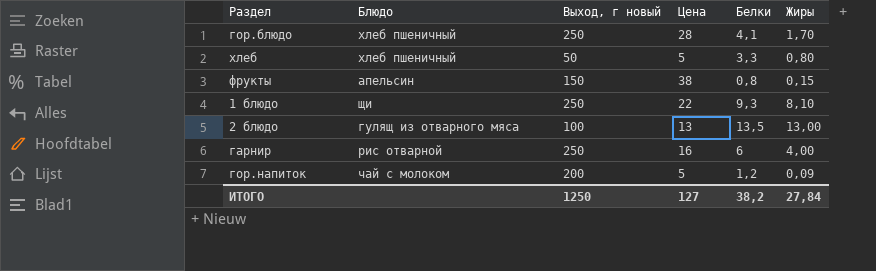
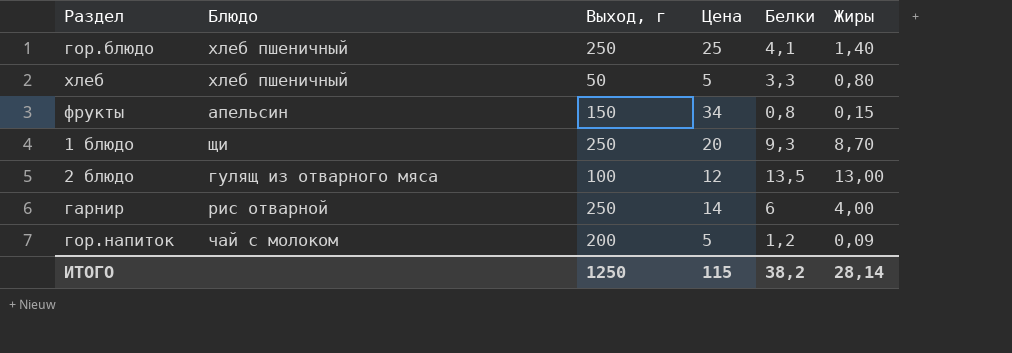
column name: Выход, г новый -> Выход, г
гор.блюдо | Цена: 28 -> 25
гор.блюдо | Жиры: 1,70 -> 1,40
фрукты | Цена: 38 -> 34
1 блюдо | Цена: 22 -> 20
1 блюдо | Жиры: 8,10 -> 8,70
2 блюдо | Цена: 13 -> 12
гарнир | Цена: 16 -> 14
ИТОГО | Цена: 127 -> 115
ИТОГО | Жиры: 27,84 -> 28,14

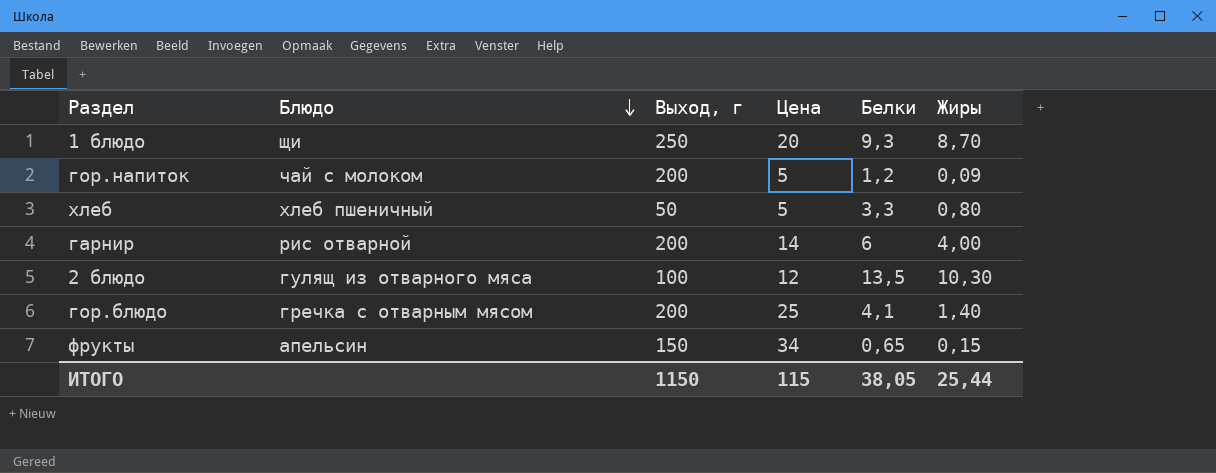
row order: none -> Блюдо descending
гарнир | Выход, г: 250 -> 200
2 блюдо | Жиры: 13,00 -> 10,30
гор.блюдо | Блюдо: хлеб пшеничный -> гречка с отварным мясом
гор.блюдо | Выход, г: 250 -> 200
фрукты | Белки: 0,8 -> 0,65
ИТОГО | Выход, г: 1250 -> 1150
ИТОГО | Белки: 38,2 -> 38,05
ИТОГО | Жиры: 28,14 -> 25,44

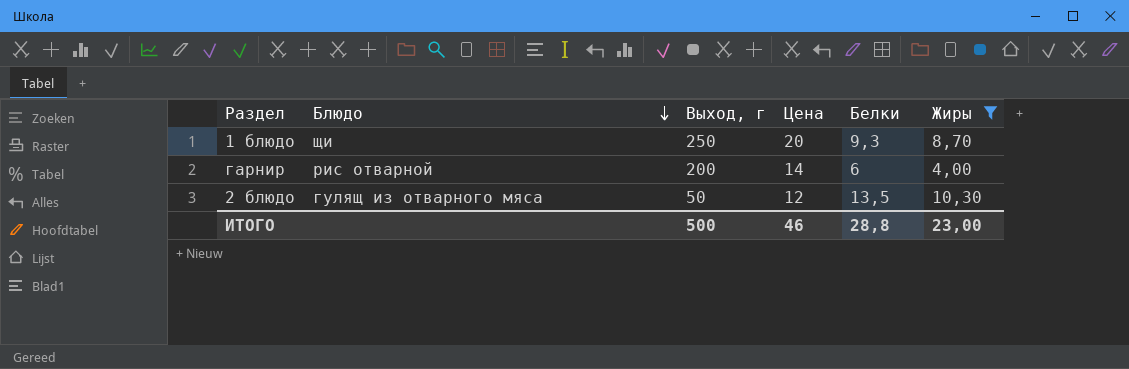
filter: none -> Жиры >= 4,00
2 блюдо | Выход, г: 100 -> 50
ИТОГО | Выход, г: 1150 -> 500
ИТОГО | Цена: 115 -> 46
ИТОГО | Белки: 38,05 -> 28,8
ИТОГО | Жиры: 25,44 -> 23,00

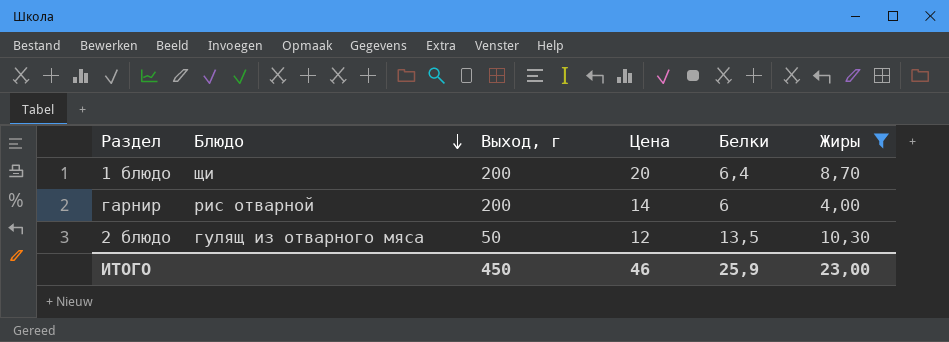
1 блюдо | Выход, г: 250 -> 200
1 блюдо | Белки: 9,3 -> 6,4
ИТОГО | Выход, г: 500 -> 450
ИТОГО | Белки: 28,8 -> 25,9

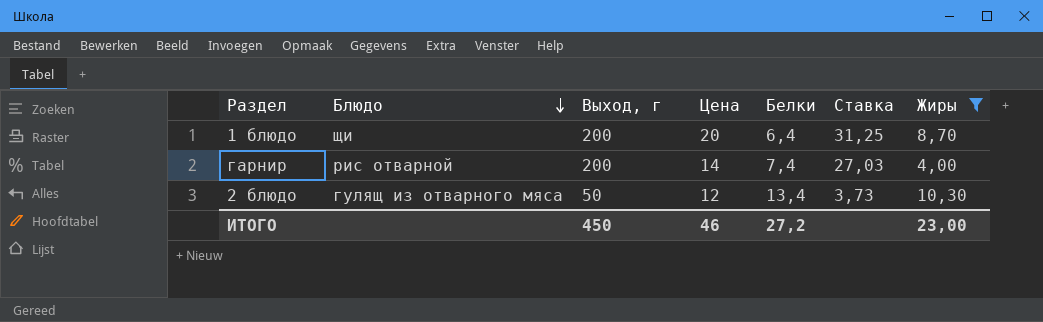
column Ставка | formula: none -> [Выход, г] / [Белки]
гарнир | Белки: 6 -> 7,4
2 блюдо | Белки: 13,5 -> 13,4
ИТОГО | Белки: 25,9 -> 27,2

